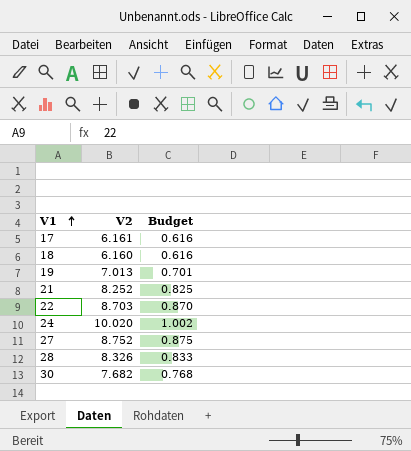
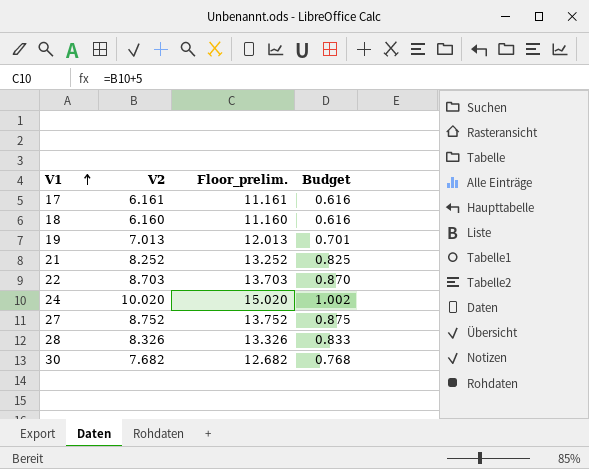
column Floor_prelim. | formula: none -> [V2] + 5

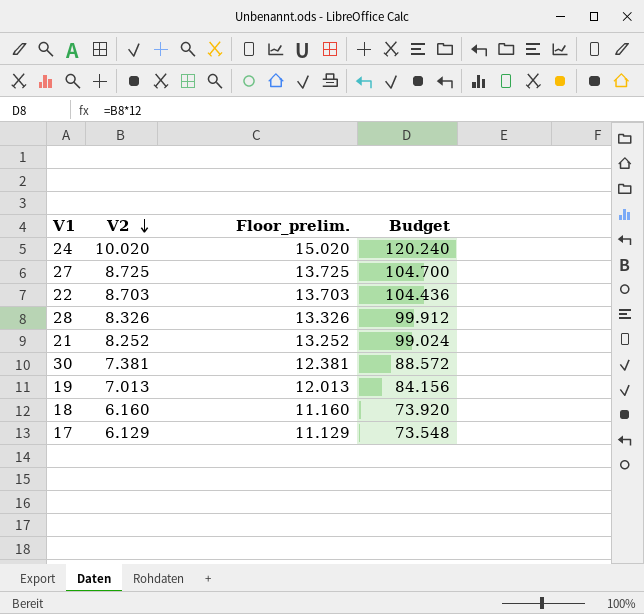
row order: V1 ascending -> V2 descending
column Budget | formula: [V2] * 0.1 -> [V2] * 12
27 | V2: 8.752 -> 8.725
27 | Floor_prelim.: 13.752 -> 13.725
30 | V2: 7.682 -> 7.381
30 | Floor_prelim.: 12.682 -> 12.381
17 | V2: 6.161 -> 6.129
17 | Floor_prelim.: 11.161 -> 11.129

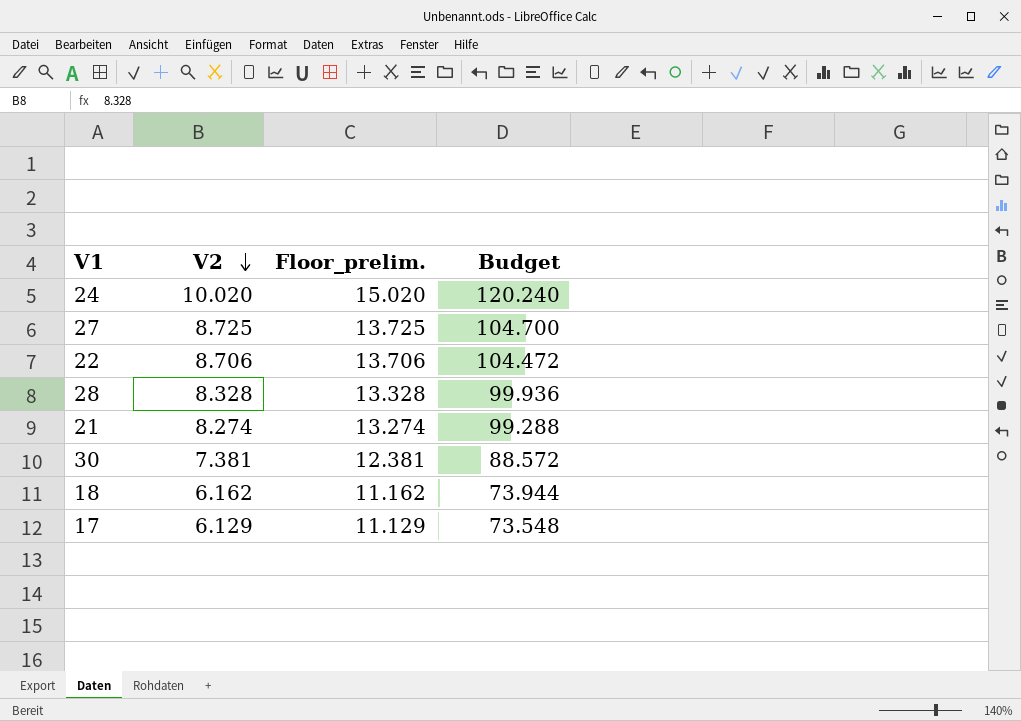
row 19: 7.013 | 12.013 | 84.156 -> none
22 | V2: 8.703 -> 8.706
22 | Floor_prelim.: 13.703 -> 13.706
22 | Budget: 104.436 -> 104.472
28 | V2: 8.326 -> 8.328
28 | Floor_prelim.: 13.326 -> 13.328
28 | Budget: 99.912 -> 99.936
21 | V2: 8.252 -> 8.274
21 | Floor_prelim.: 13.252 -> 13.274
21 | Budget: 99.024 -> 99.288
18 | V2: 6.160 -> 6.162
18 | Floor_prelim.: 11.160 -> 11.162
18 | Budget: 73.920 -> 73.944

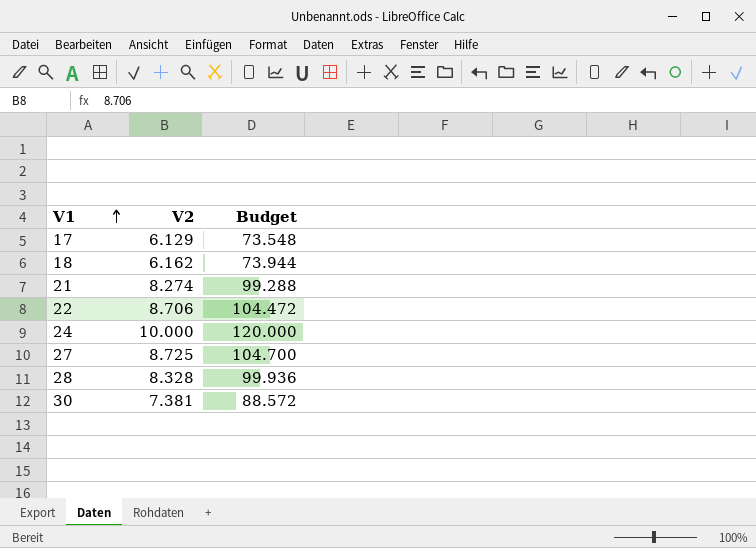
row order: V2 descending -> V1 ascending
column Floor_prelim. | formula: [V2] + 5 -> none
24 | V2: 10.020 -> 10.000
24 | Budget: 120.240 -> 120.000

